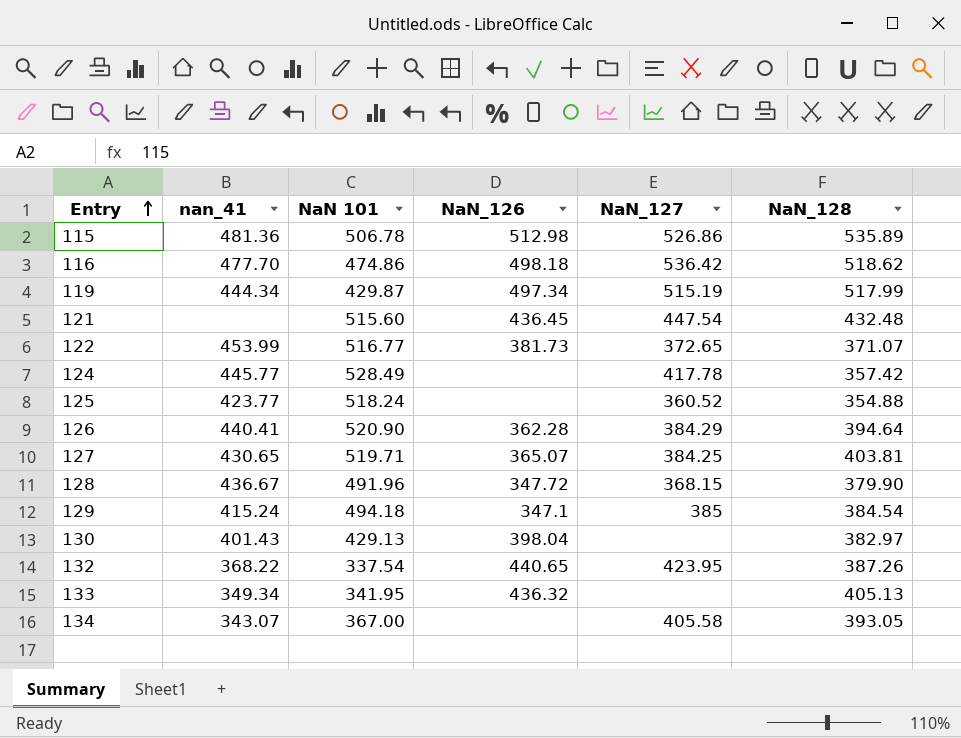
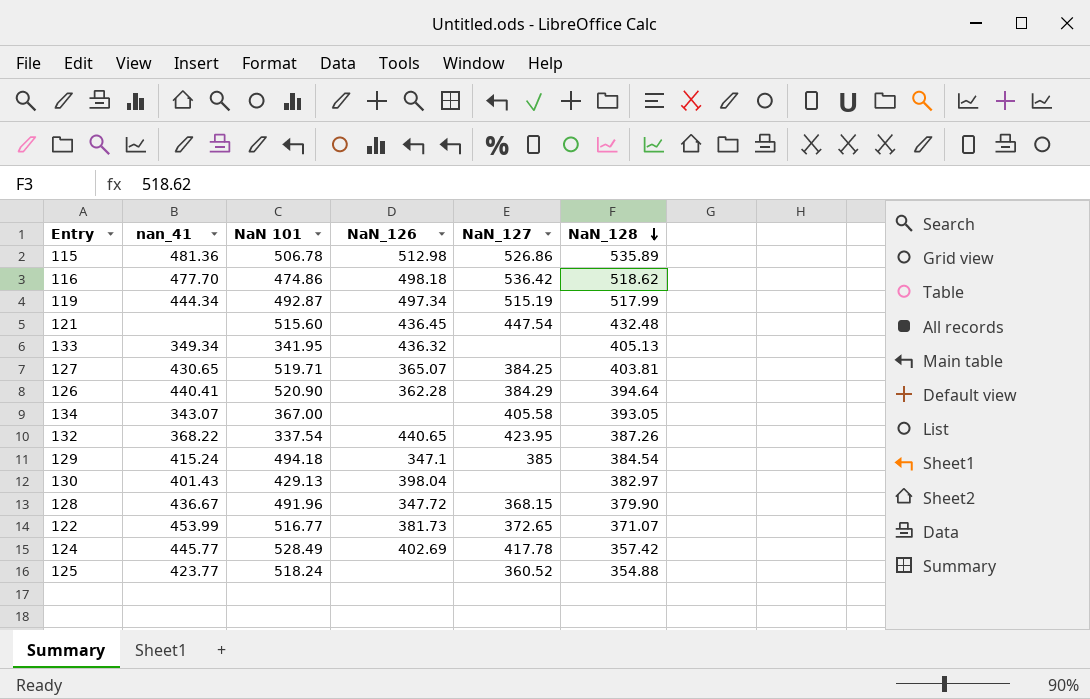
row order: Entry ascending -> NaN_128 descending
119 | NaN 101: 429.87 -> 492.87
124 | NaN_126: none -> 402.69

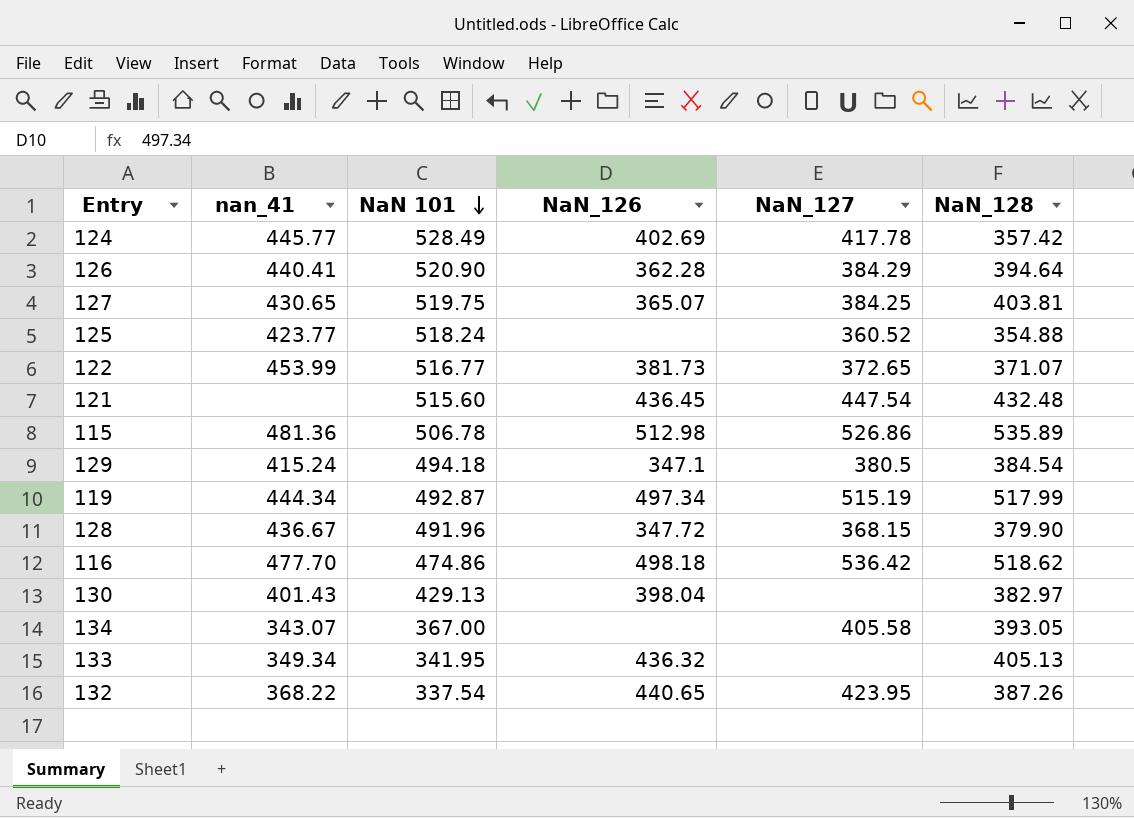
row order: NaN_128 descending -> NaN 101 descending
127 | NaN 101: 519.71 -> 519.75
129 | NaN_127: 385 -> 380.5

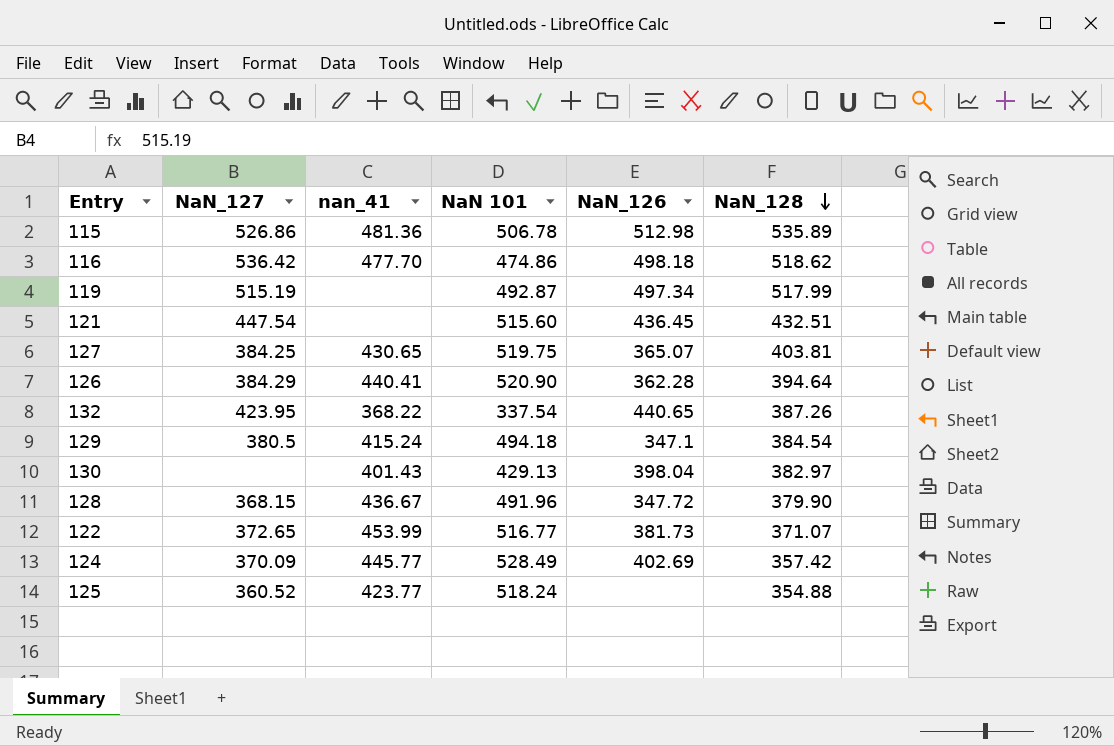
row order: NaN 101 descending -> NaN_128 descending
column NaN_127 | position: 5 -> 2
row 134: 343.07 | 367.00 | none | 405.58 | 393.05 -> none
row 133: 349.34 | 341.95 | 436.32 | none | 405.13 -> none
119 | nan_41: 444.34 -> none
121 | NaN_128: 432.48 -> 432.51
124 | NaN_127: 417.78 -> 370.09

